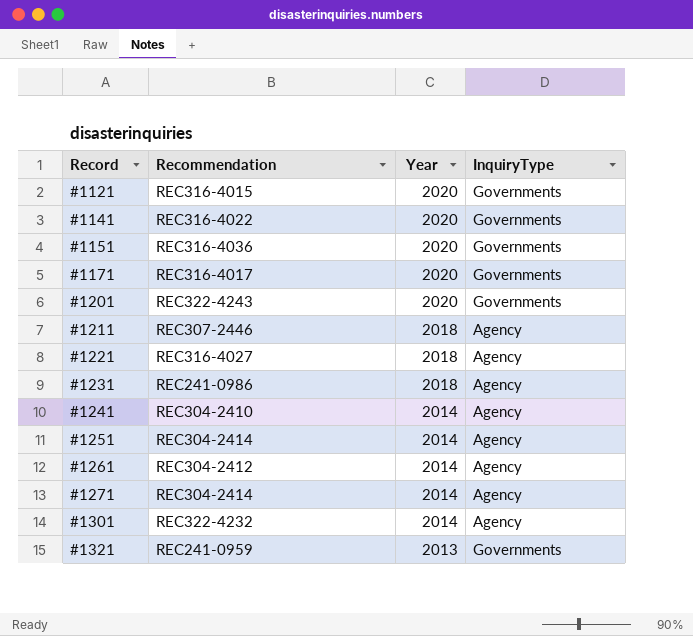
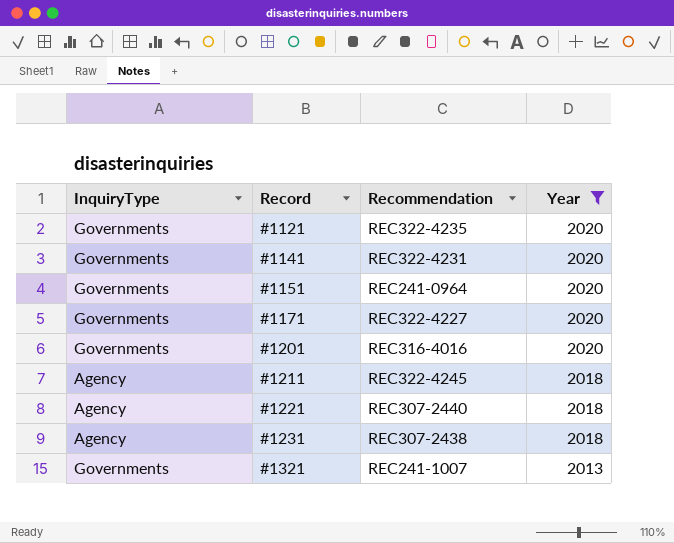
filter: none -> Year != 2014
column InquiryType | position: 4 -> 1
#1121 | Recommendation: REC316-4015 -> REC322-4235
#1141 | Recommendation: REC316-4022 -> REC322-4231
#1151 | Recommendation: REC316-4036 -> REC241-0964
#1171 | Recommendation: REC316-4017 -> REC322-4227
#1201 | Recommendation: REC322-4243 -> REC316-4016
#1211 | Recommendation: REC307-2446 -> REC322-4245
#1221 | Recommendation: REC316-4027 -> REC307-2440
#1231 | Recommendation: REC241-0986 -> REC307-2438
#1321 | Recommendation: REC241-0959 -> REC241-1007

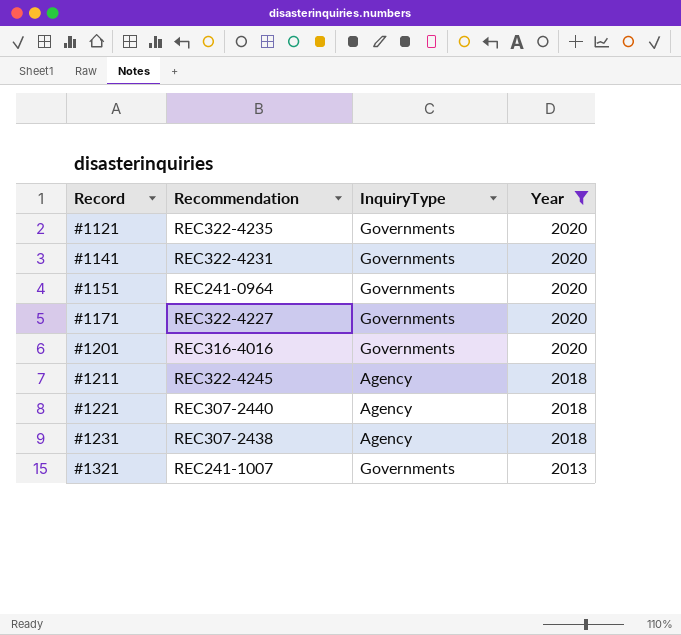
column InquiryType | position: 1 -> 3

